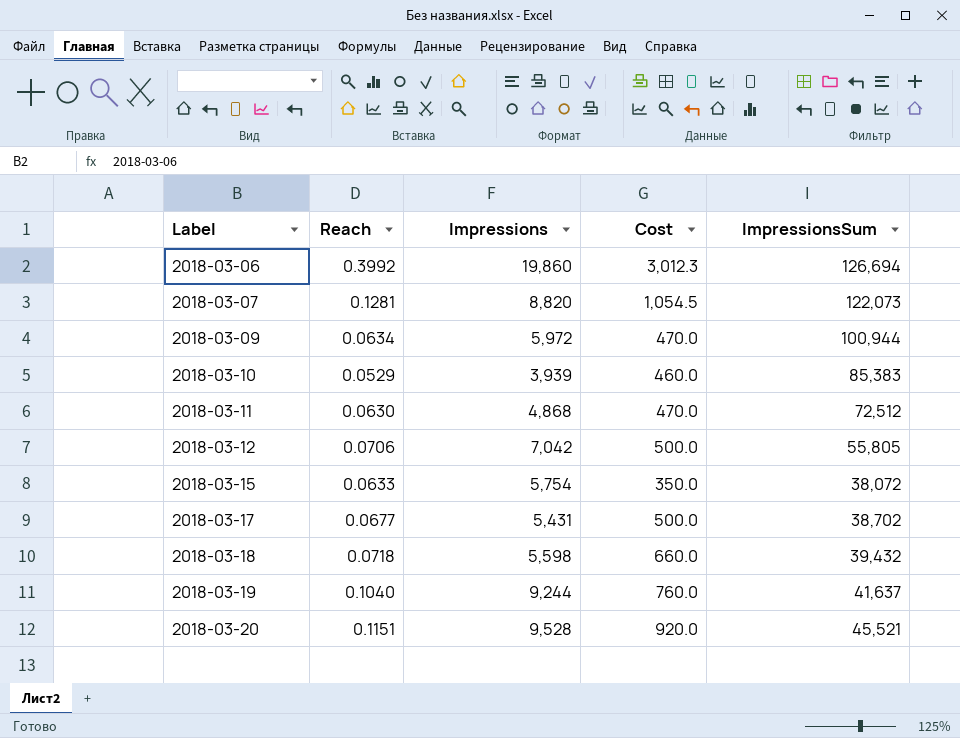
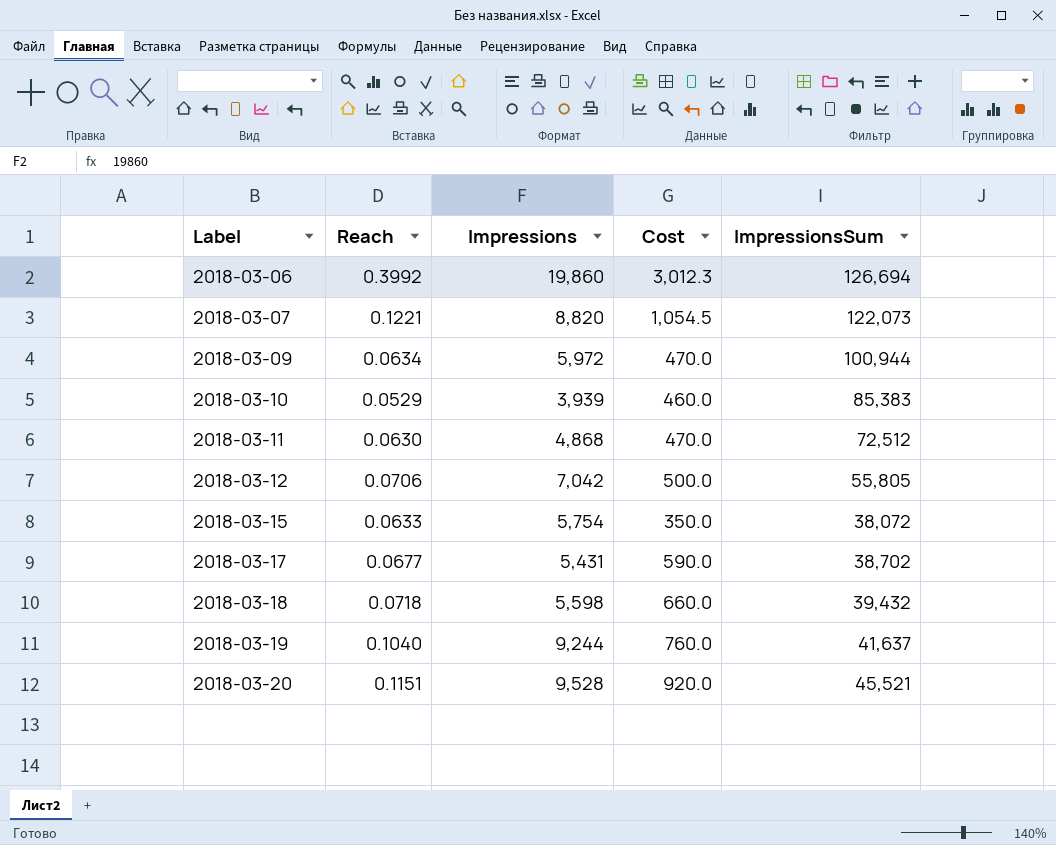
2018-03-07 | Reach: 0.1281 -> 0.1221
2018-03-17 | Cost: 500.0 -> 590.0

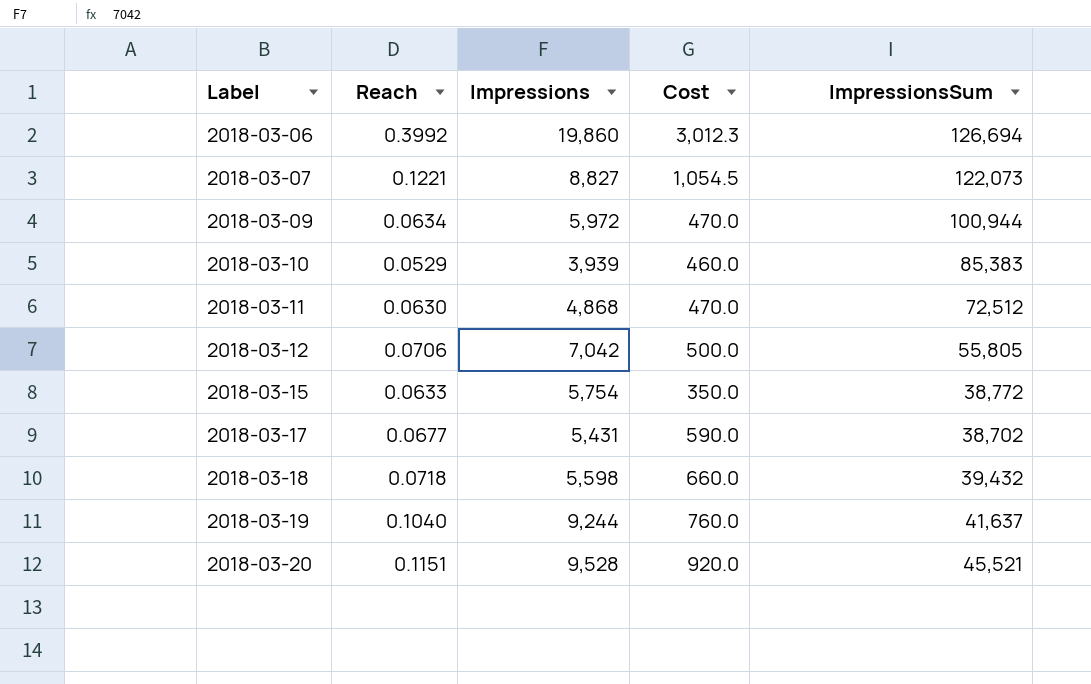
2018-03-07 | Impressions: 8,820 -> 8,827
2018-03-15 | ImpressionsSum: 38,072 -> 38,772

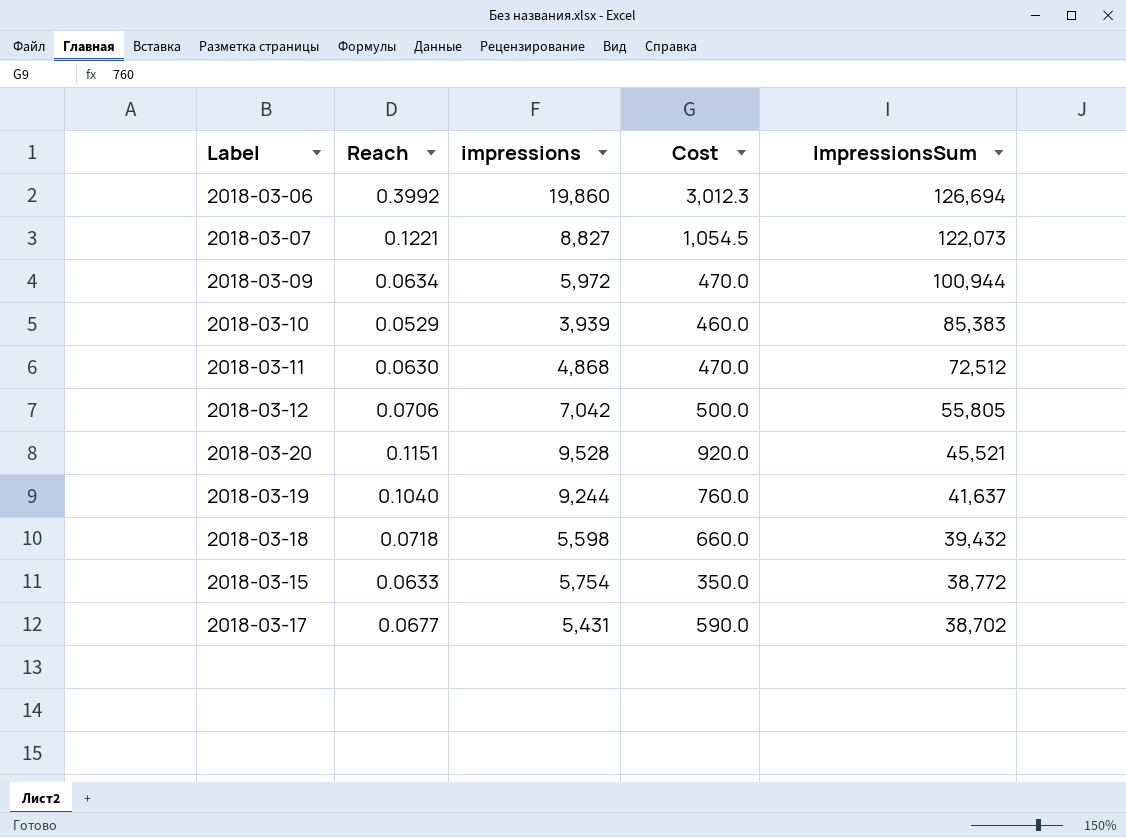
row order: Label ascending -> ImpressionsSum descending
column name: Impressions -> impressions

